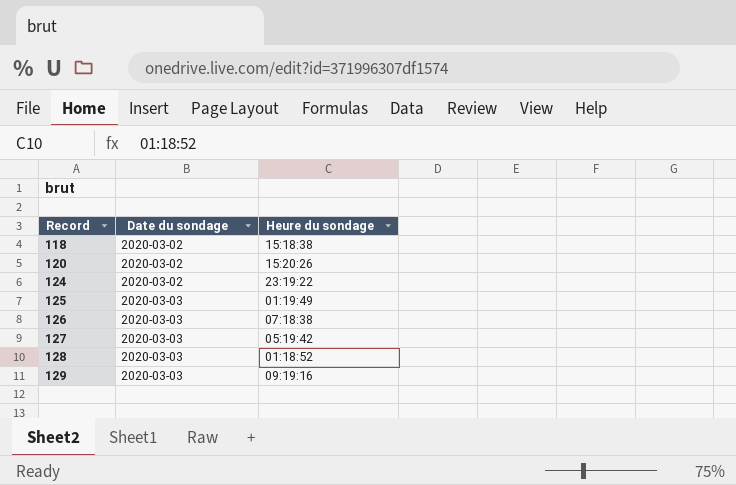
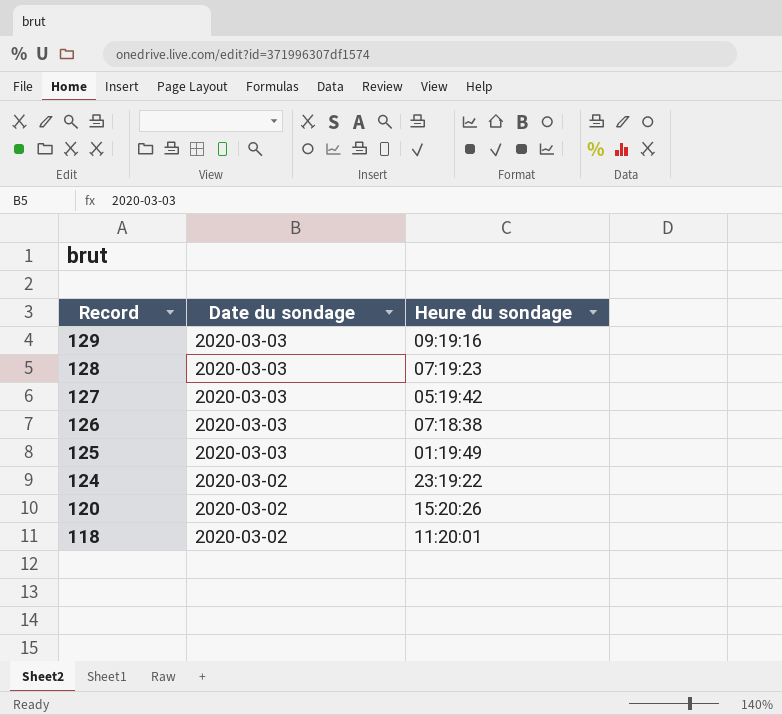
row order: Record ascending -> Record descending
128 | Heure du sondage: 01:18:52 -> 07:19:23
118 | Heure du sondage: 15:18:38 -> 11:20:01

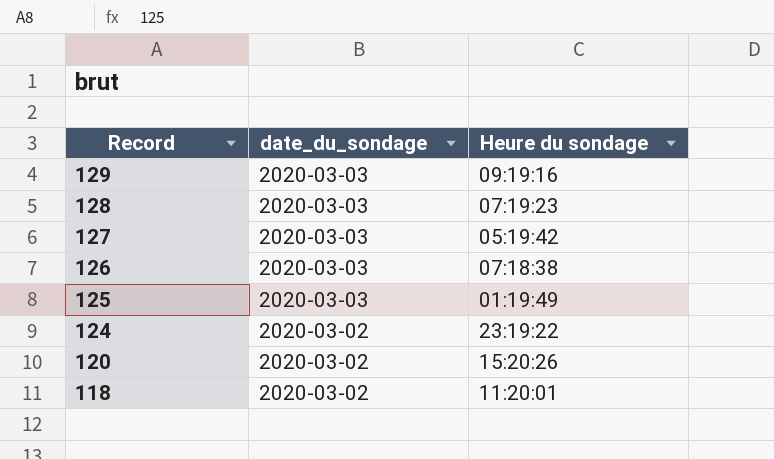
column name: Date du sondage -> date_du_sondage

